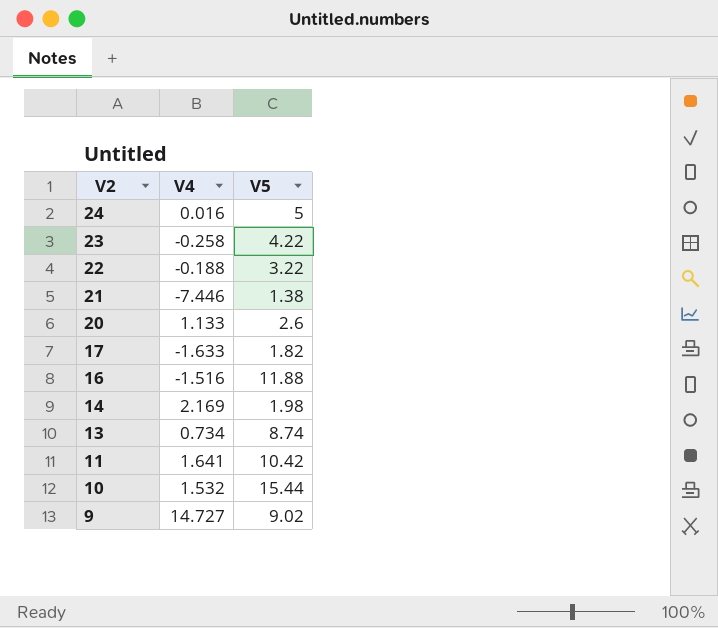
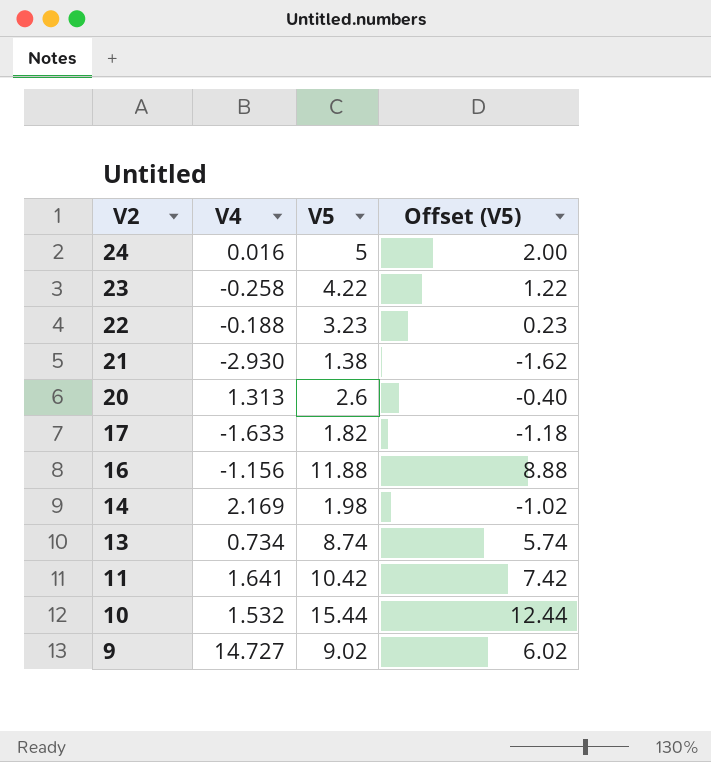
column Offset (V5) | formula: none -> [V5] - 3
22 | V5: 3.22 -> 3.23
21 | V4: -7.446 -> -2.930
20 | V4: 1.133 -> 1.313
16 | V4: -1.516 -> -1.156

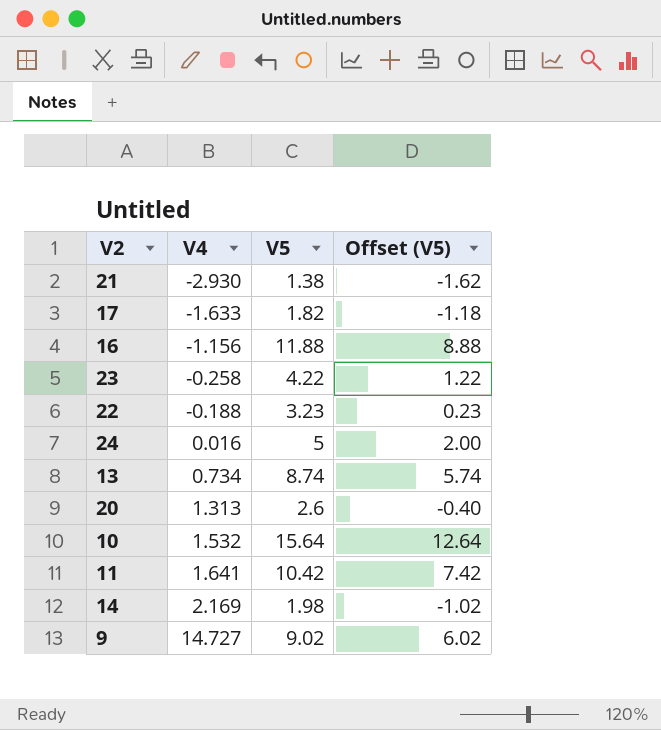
row order: V2 descending -> V4 ascending
10 | V5: 15.44 -> 15.64
10 | Offset (V5): 12.44 -> 12.64

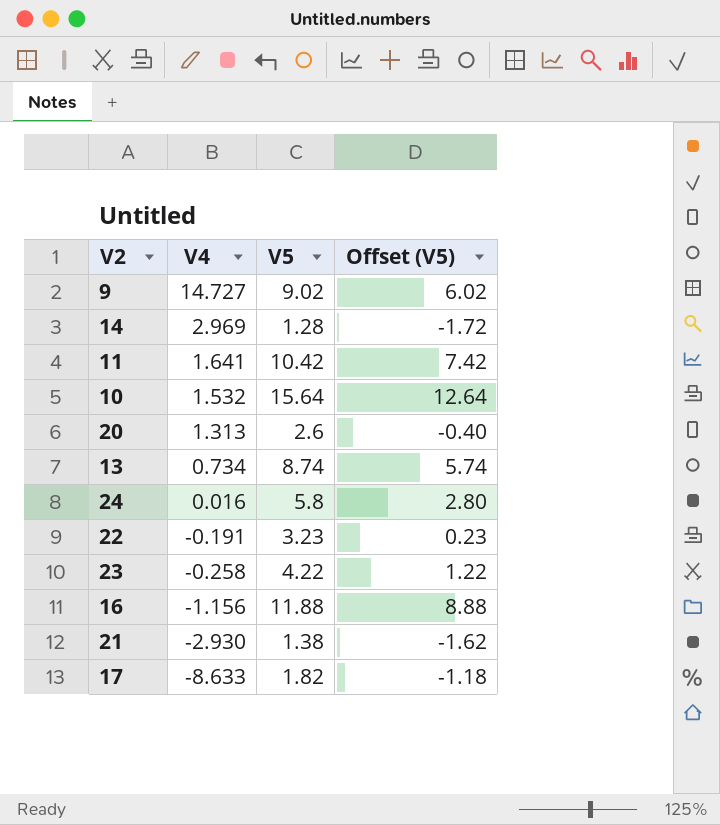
row order: V4 ascending -> V4 descending
14 | V4: 2.169 -> 2.969
14 | V5: 1.98 -> 1.28
14 | Offset (V5): -1.02 -> -1.72
24 | V5: 5 -> 5.8
24 | Offset (V5): 2.00 -> 2.80
22 | V4: -0.188 -> -0.191
17 | V4: -1.633 -> -8.633

